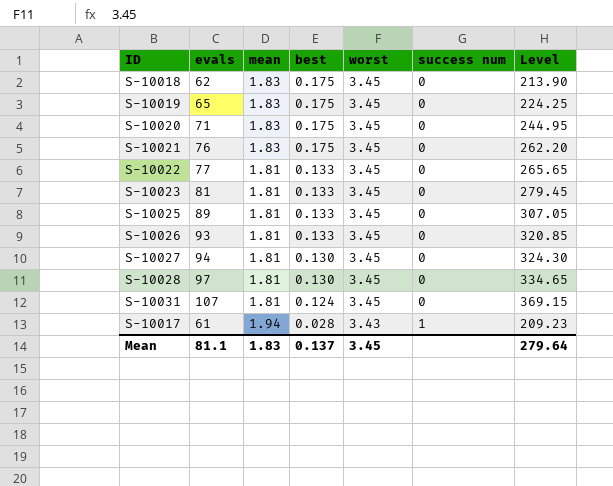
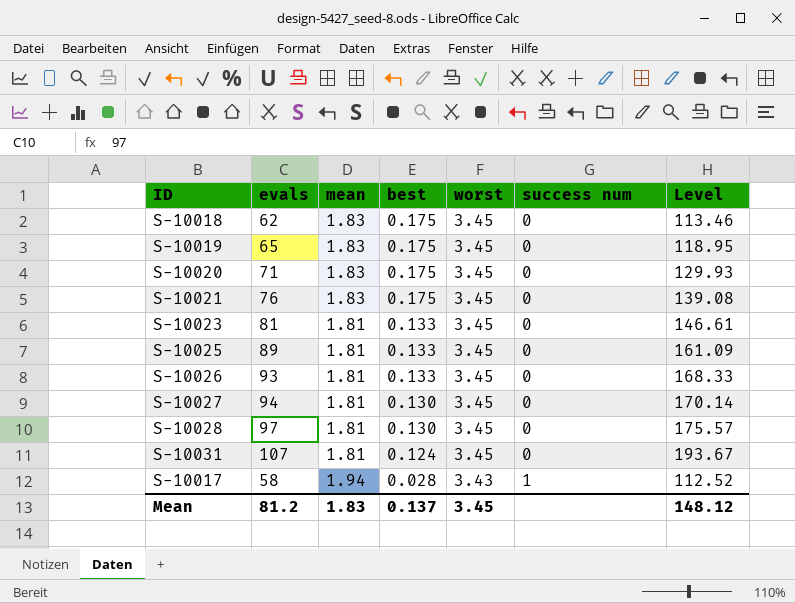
column Level | formula: [evals] * [worst] -> [evals] * [mean]
row S-10022: 77 | 1.81 | 0.133 | 3.45 | 0 | 265.65 -> none
S-10017 | evals: 61 -> 58
Mean | evals: 81.1 -> 81.2
Mean | Level: 279.64 -> 148.12

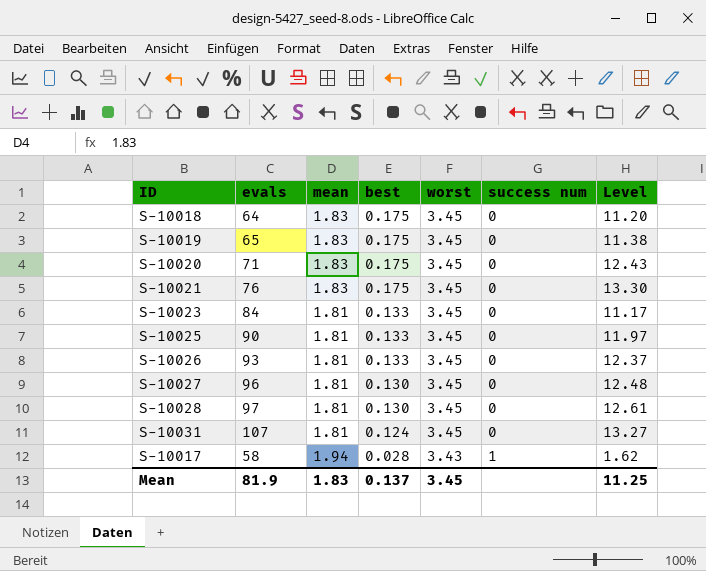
column Level | formula: [evals] * [mean] -> [evals] * [best]
S-10018 | evals: 62 -> 64
S-10023 | evals: 81 -> 84
S-10025 | evals: 89 -> 90
S-10027 | evals: 94 -> 96
Mean | evals: 81.2 -> 81.9
Mean | Level: 148.12 -> 11.25

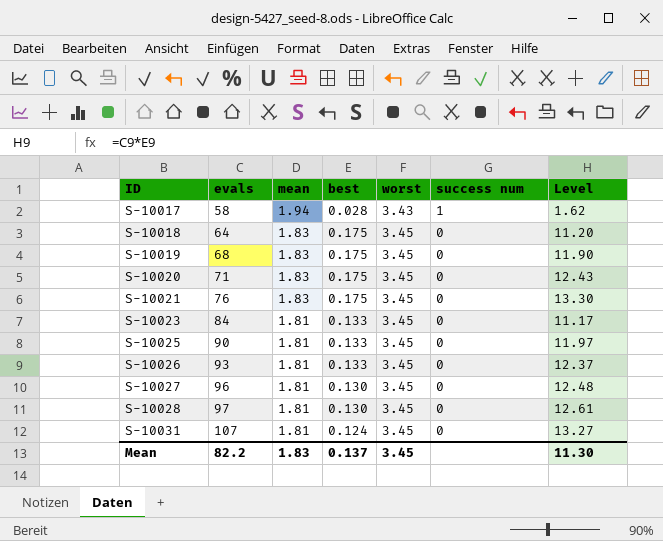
row order: best descending -> ID ascending
S-10019 | evals: 65 -> 68
S-10019 | Level: 11.38 -> 11.90
Mean | evals: 81.9 -> 82.2
Mean | Level: 11.25 -> 11.30

